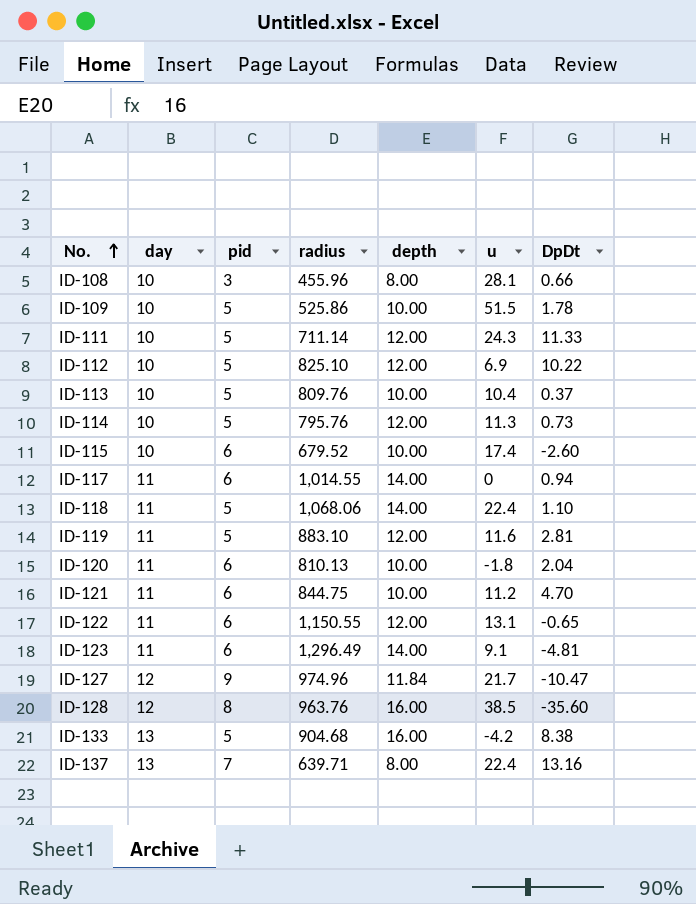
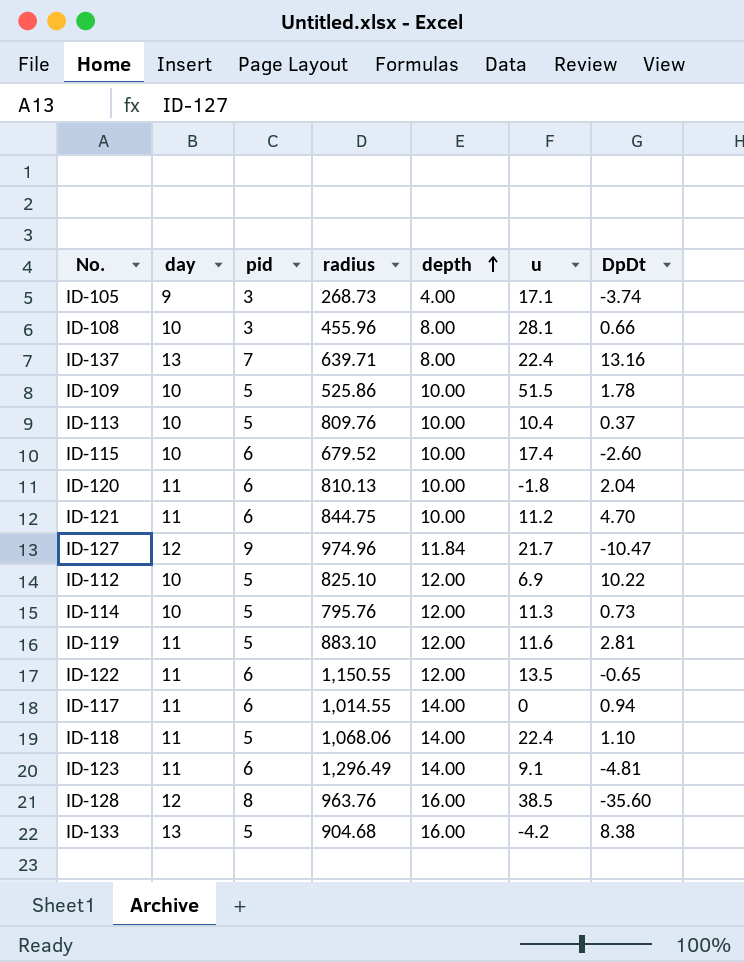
row order: No. ascending -> depth ascending
row ID-111: 10 | 5 | 711.14 | 12.00 | 24.3 | 11.33 -> none
row ID-105: none -> 9 | 3 | 268.73 | 4.00 | 17.1 | -3.74
ID-122 | u: 13.1 -> 13.5

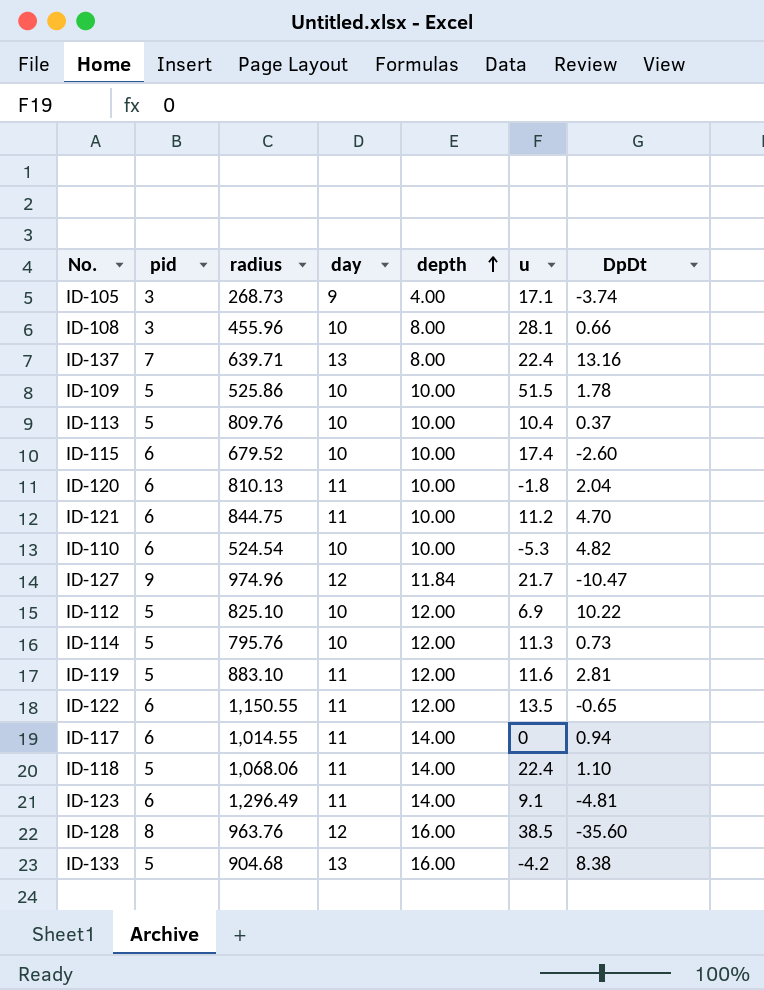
column day | position: 2 -> 4
row ID-110: none -> 6 | 524.54 | 10 | 10.00 | -5.3 | 4.82

